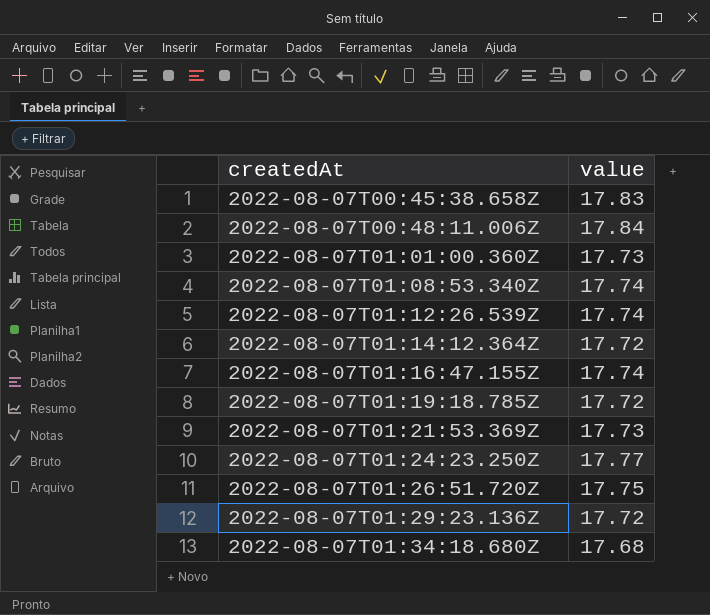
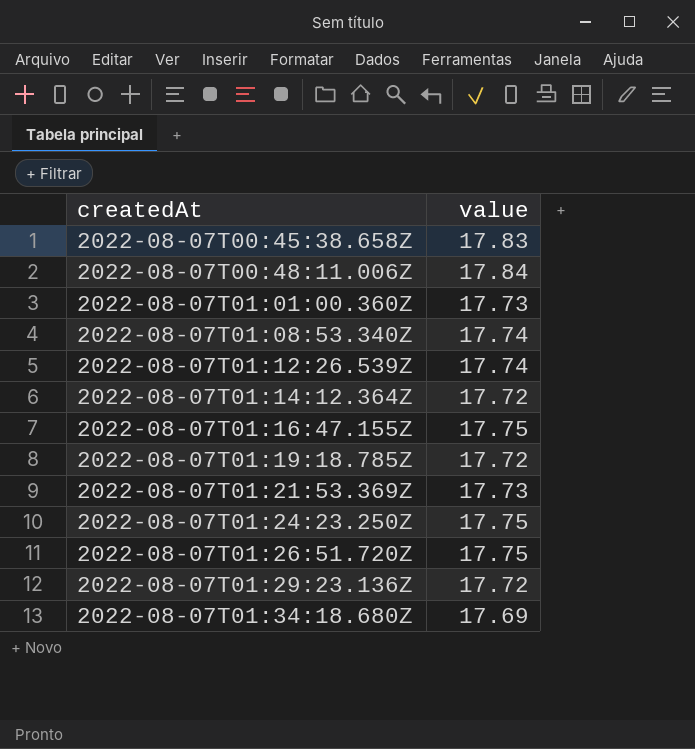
2022-08-07T01:16:47.155Z | value: 17.74 -> 17.75
2022-08-07T01:24:23.250Z | value: 17.77 -> 17.75
2022-08-07T01:34:18.680Z | value: 17.68 -> 17.69

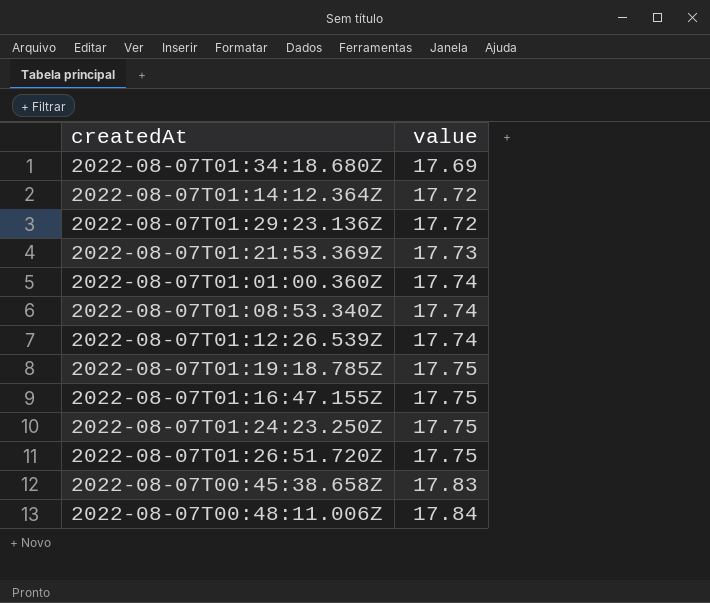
row order: createdAt ascending -> value ascending
2022-08-07T01:01:00.360Z | value: 17.73 -> 17.74
2022-08-07T01:19:18.785Z | value: 17.72 -> 17.75

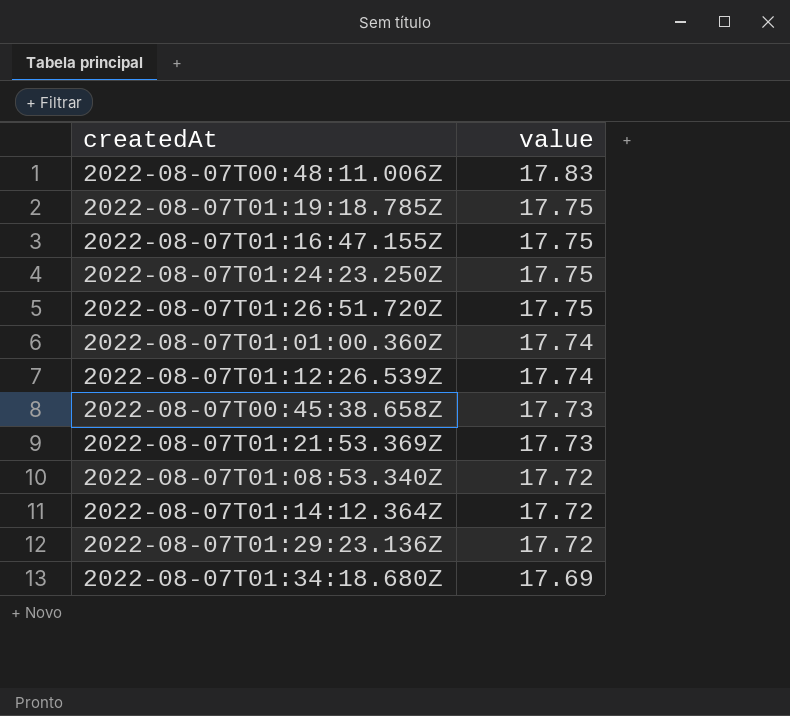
row order: value ascending -> value descending
2022-08-07T00:48:11.006Z | value: 17.84 -> 17.83
2022-08-07T00:45:38.658Z | value: 17.83 -> 17.73
2022-08-07T01:08:53.340Z | value: 17.74 -> 17.72

